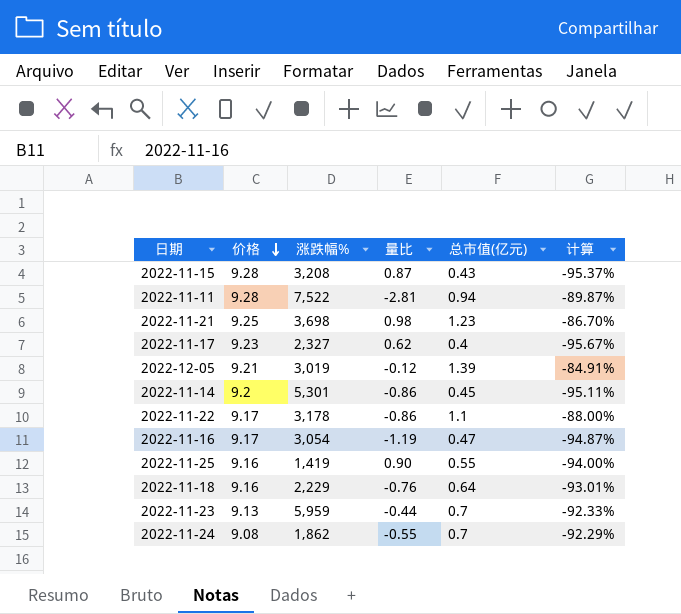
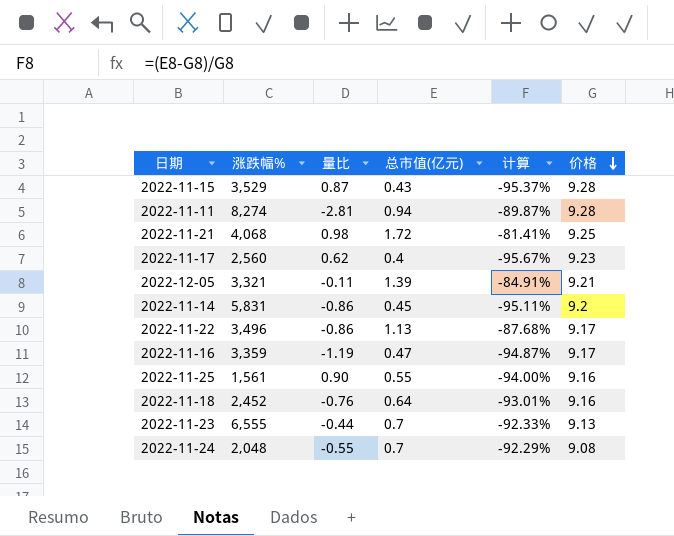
column 价格 | position: 2 -> 6
2022-11-15 | 涨跌幅%: 3,208 -> 3,529
2022-11-11 | 涨跌幅%: 7,522 -> 8,274
2022-11-21 | 涨跌幅%: 3,698 -> 4,068
2022-11-21 | 总市值(亿元): 1.23 -> 1.72
2022-11-21 | 计算: -86.70% -> -81.41%
2022-11-17 | 涨跌幅%: 2,327 -> 2,560
2022-12-05 | 涨跌幅%: 3,019 -> 3,321
2022-12-05 | 量比: -0.12 -> -0.11
2022-11-14 | 涨跌幅%: 5,301 -> 5,831
2022-11-22 | 涨跌幅%: 3,178 -> 3,496
2022-11-22 | 总市值(亿元): 1.1 -> 1.13
2022-11-22 | 计算: -88.00% -> -87.68%
2022-11-16 | 涨跌幅%: 3,054 -> 3,359
2022-11-25 | 涨跌幅%: 1,419 -> 1,561
2022-11-18 | 涨跌幅%: 2,229 -> 2,452
2022-11-23 | 涨跌幅%: 5,959 -> 6,555
2022-11-24 | 涨跌幅%: 1,862 -> 2,048

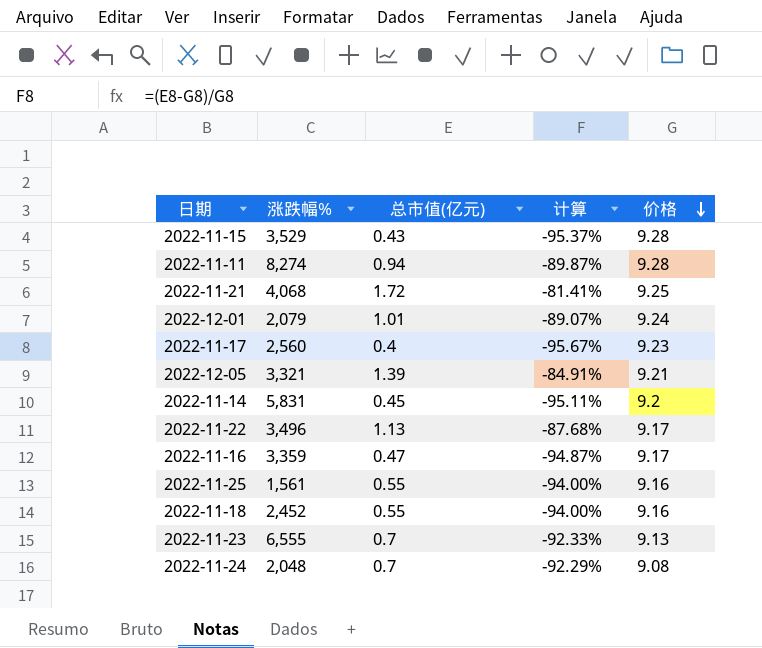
column 量比 | position: 3 -> none
row 2022-12-01: none -> 2,079 | 1.01 | -89.07% | 9.24
2022-11-18 | 总市值(亿元): 0.64 -> 0.55
2022-11-18 | 计算: -93.01% -> -94.00%

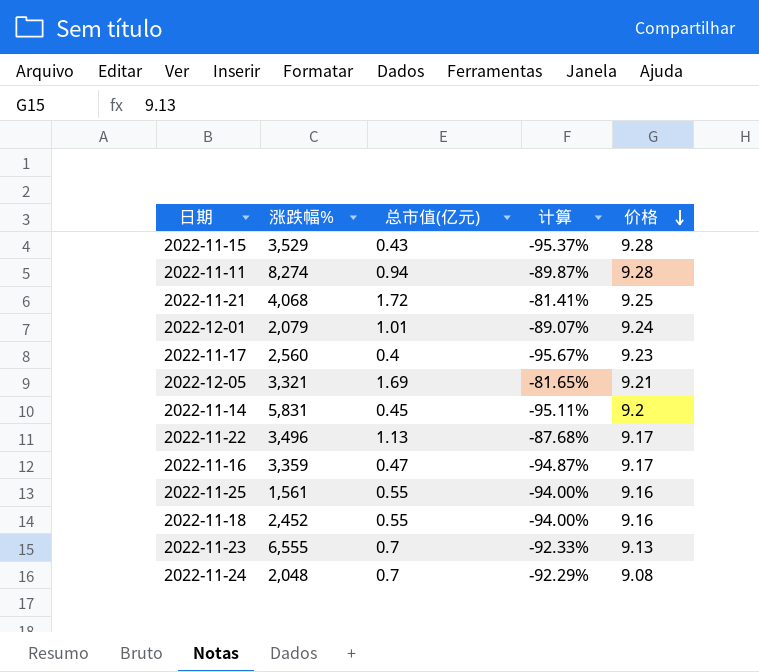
2022-12-05 | 总市值(亿元): 1.39 -> 1.69
2022-12-05 | 计算: -84.91% -> -81.65%

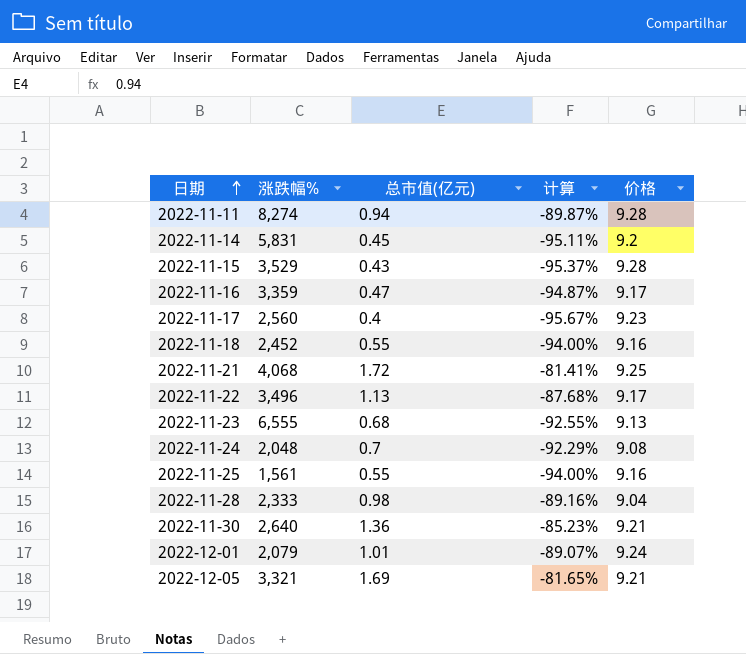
row order: 价格 descending -> 日期 ascending
2022-11-23 | 总市值(亿元): 0.7 -> 0.68
2022-11-23 | 计算: -92.33% -> -92.55%
row 2022-11-28: none -> 2,333 | 0.98 | -89.16% | 9.04
row 2022-11-30: none -> 2,640 | 1.36 | -85.23% | 9.21

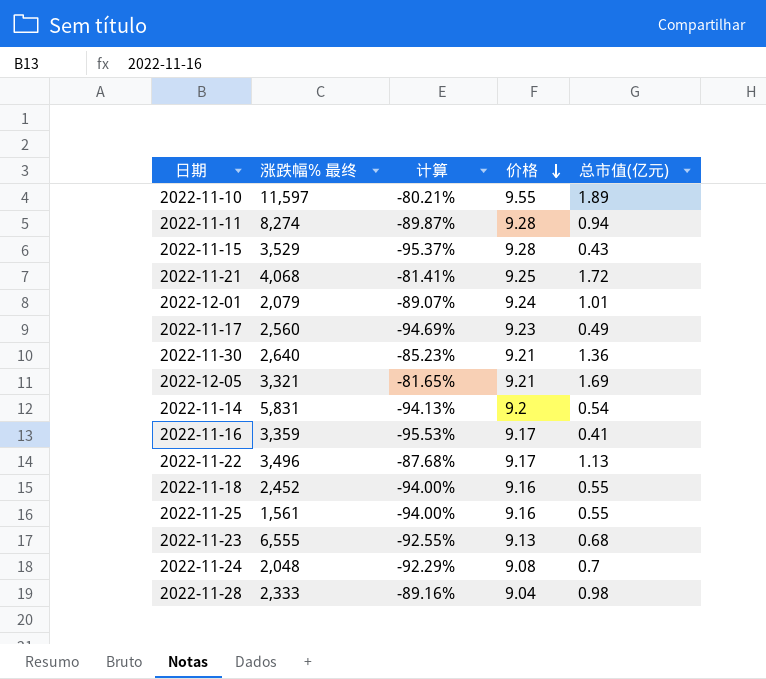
row order: 日期 ascending -> 价格 descending
column name: 涨跌幅% -> 涨跌幅% 最终
column 总市值(亿元) | position: 3 -> 5
row 2022-11-10: none -> 11,597 | -80.21% | 9.55 | 1.89
2022-11-17 | 计算: -95.67% -> -94.69%
2022-11-17 | 总市值(亿元): 0.4 -> 0.49
2022-11-14 | 计算: -95.11% -> -94.13%
2022-11-14 | 总市值(亿元): 0.45 -> 0.54
2022-11-16 | 计算: -94.87% -> -95.53%
2022-11-16 | 总市值(亿元): 0.47 -> 0.41

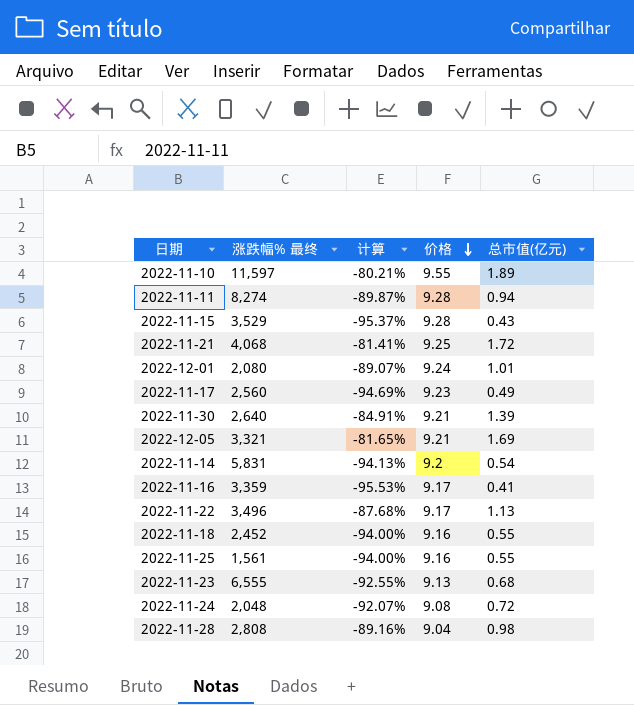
2022-12-01 | 涨跌幅% 最终: 2,079 -> 2,080
2022-11-30 | 计算: -85.23% -> -84.91%
2022-11-30 | 总市值(亿元): 1.36 -> 1.39
2022-11-24 | 计算: -92.29% -> -92.07%
2022-11-24 | 总市值(亿元): 0.7 -> 0.72
2022-11-28 | 涨跌幅% 最终: 2,333 -> 2,808

